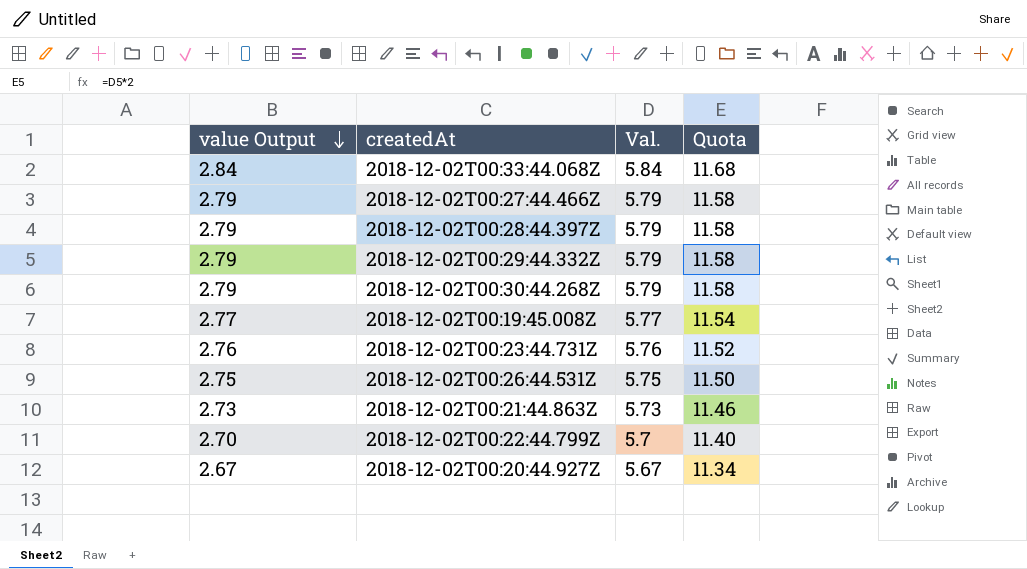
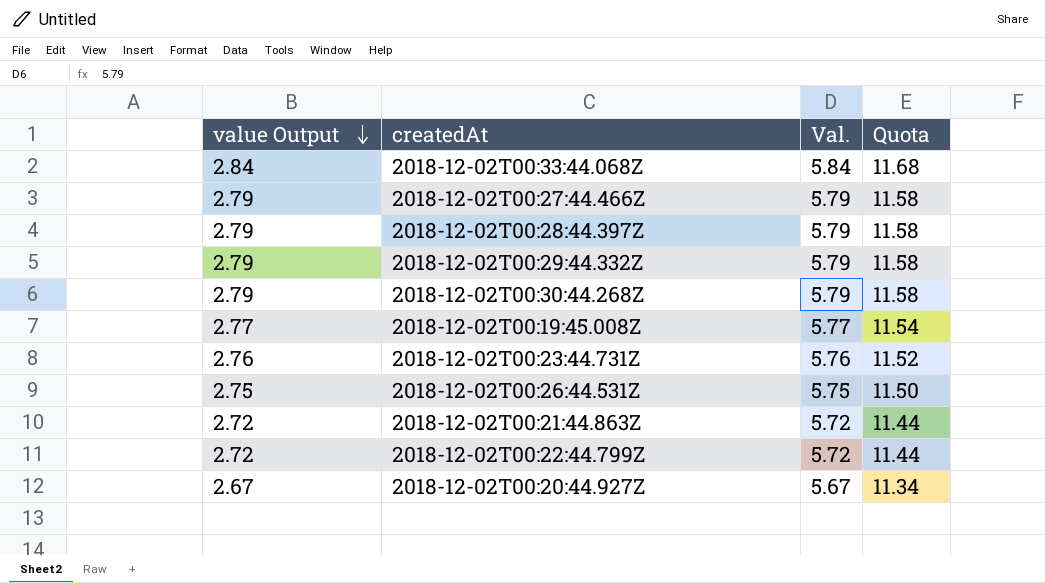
2018-12-02T00:21:44.863Z | value Output: 2.73 -> 2.72
2018-12-02T00:21:44.863Z | Val.: 5.73 -> 5.72
2018-12-02T00:21:44.863Z | Quota: 11.46 -> 11.44
2018-12-02T00:22:44.799Z | value Output: 2.70 -> 2.72
2018-12-02T00:22:44.799Z | Val.: 5.7 -> 5.72
2018-12-02T00:22:44.799Z | Quota: 11.40 -> 11.44

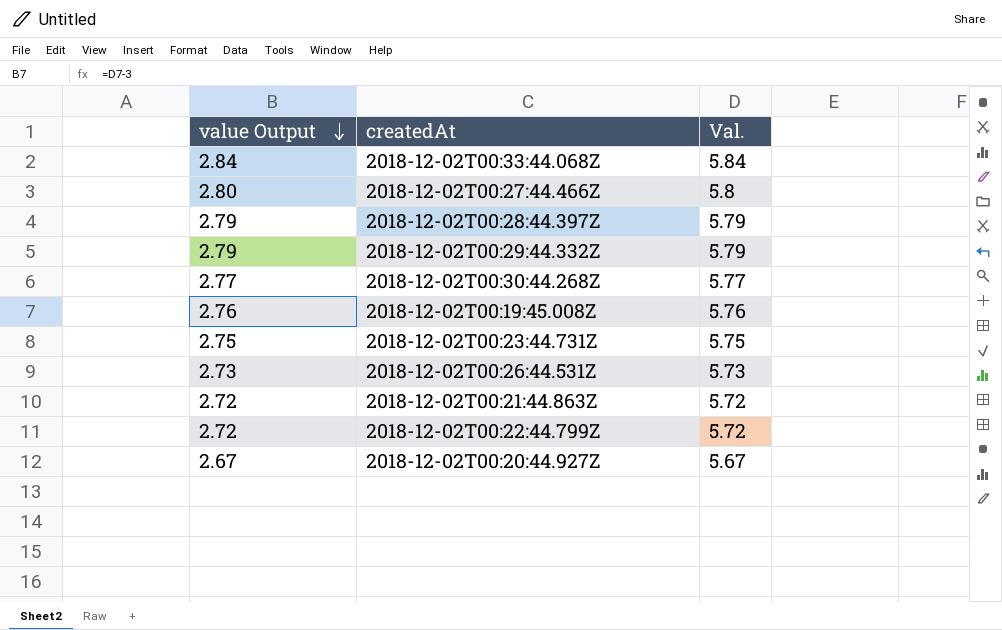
column Quota | formula: [Val.] * 2 -> none
2018-12-02T00:27:44.466Z | value Output: 2.79 -> 2.80
2018-12-02T00:27:44.466Z | Val.: 5.79 -> 5.8
2018-12-02T00:30:44.268Z | value Output: 2.79 -> 2.77
2018-12-02T00:30:44.268Z | Val.: 5.79 -> 5.77
2018-12-02T00:19:45.008Z | value Output: 2.77 -> 2.76
2018-12-02T00:19:45.008Z | Val.: 5.77 -> 5.76
2018-12-02T00:23:44.731Z | value Output: 2.76 -> 2.75
2018-12-02T00:23:44.731Z | Val.: 5.76 -> 5.75
2018-12-02T00:26:44.531Z | value Output: 2.75 -> 2.73
2018-12-02T00:26:44.531Z | Val.: 5.75 -> 5.73

